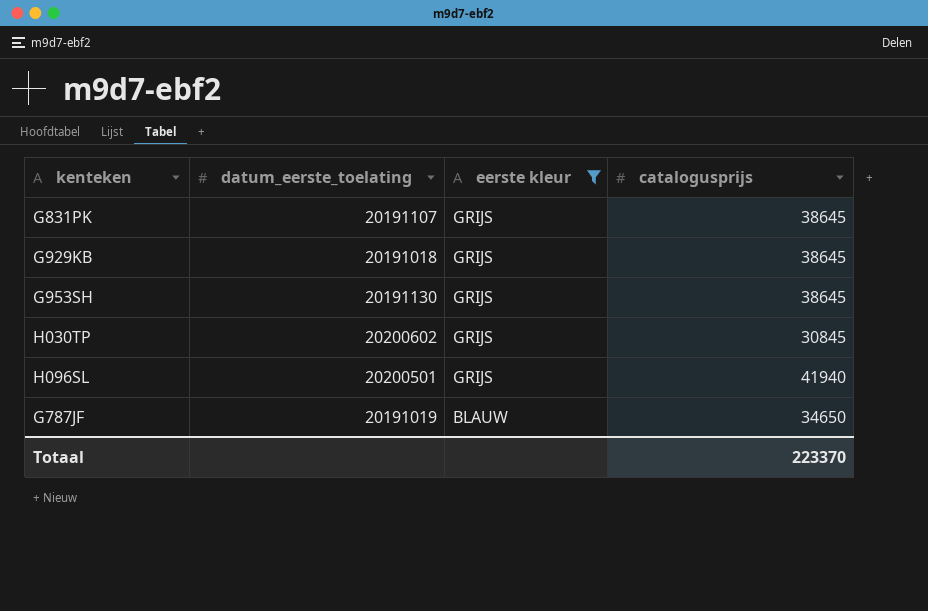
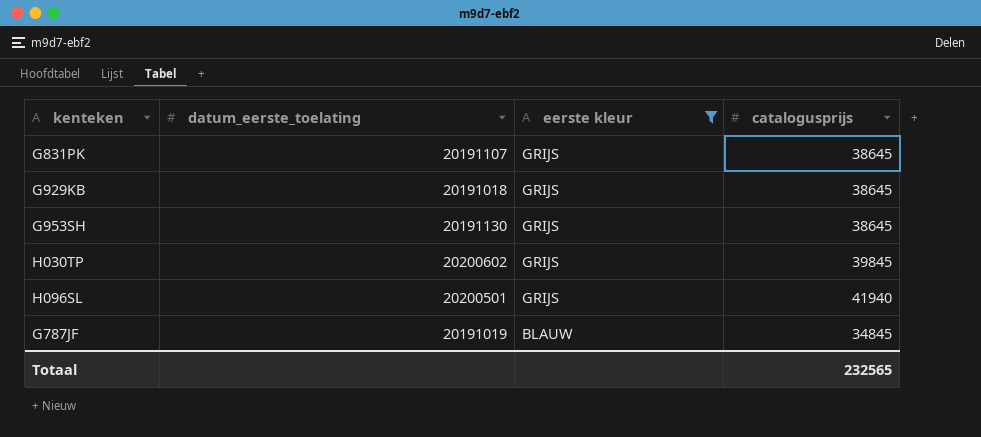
H030TP | catalogusprijs: 30845 -> 39845
G787JF | catalogusprijs: 34650 -> 34845
Totaal | catalogusprijs: 223370 -> 232565

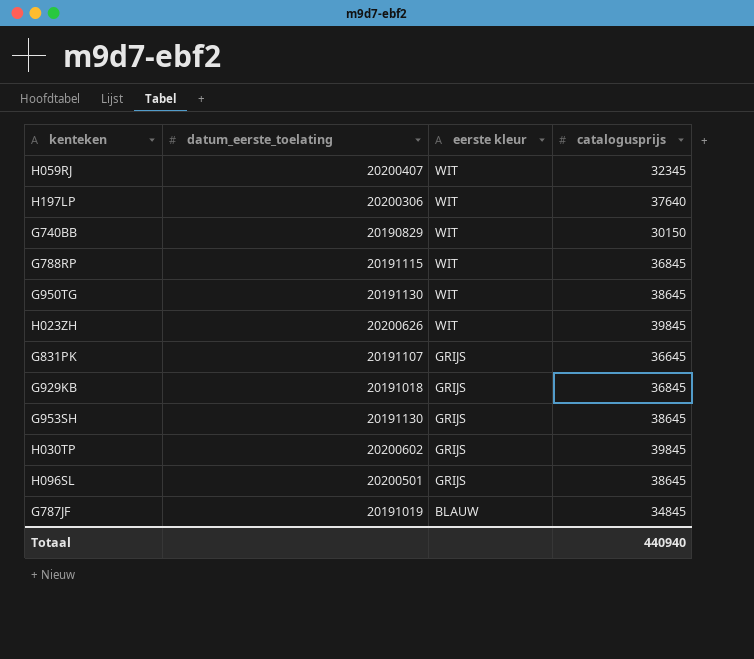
filter: eerste kleur != WIT -> none
G831PK | catalogusprijs: 38645 -> 36645
G929KB | catalogusprijs: 38645 -> 36845
H096SL | catalogusprijs: 41940 -> 38645
Totaal | catalogusprijs: 232565 -> 440940

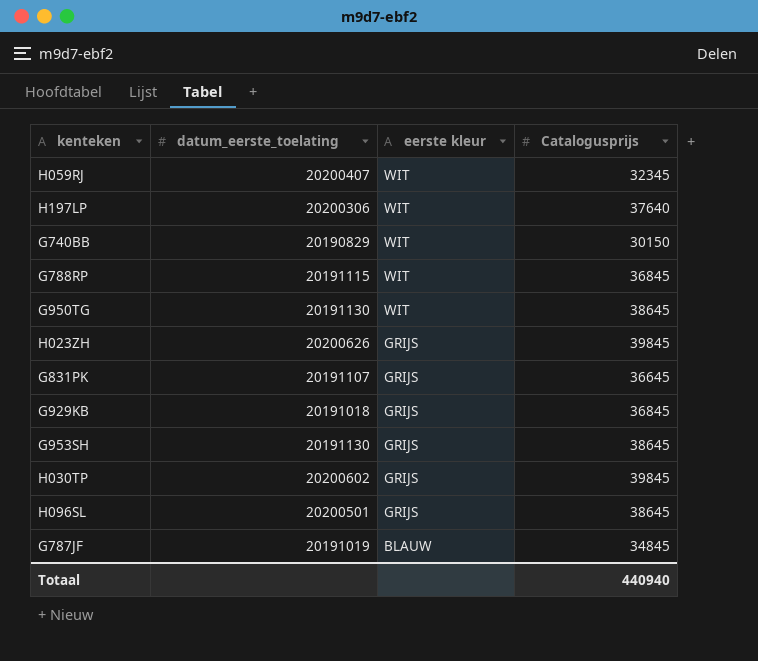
column name: catalogusprijs -> Catalogusprijs
H023ZH | eerste kleur: WIT -> GRIJS

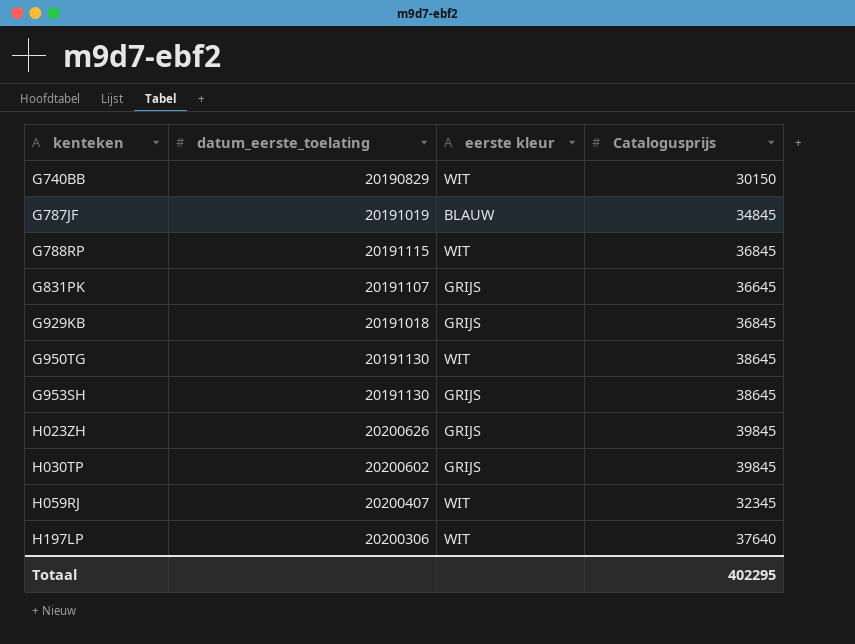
row order: eerste kleur descending -> kenteken ascending
row H096SL: 20200501 | GRIJS | 38645 -> none
Totaal | Catalogusprijs: 440940 -> 402295

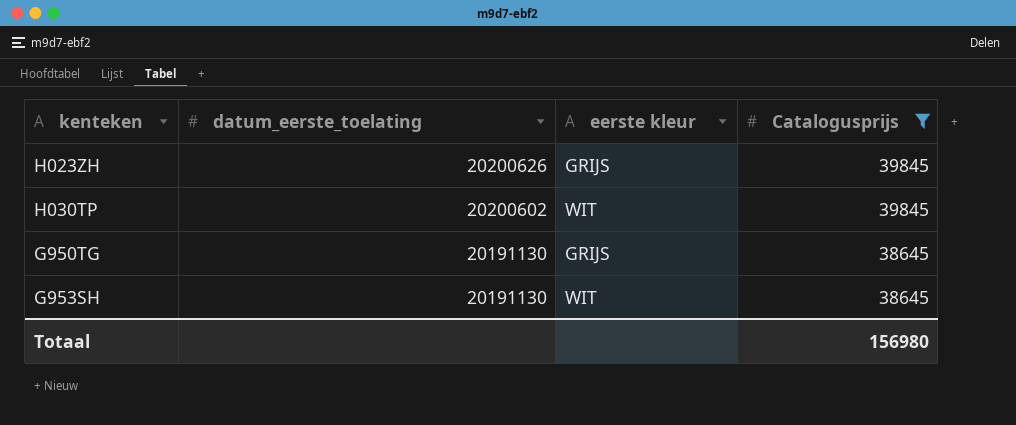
filter: none -> Catalogusprijs >= 38645
row order: kenteken ascending -> datum_eerste_toelating descending
H030TP | eerste kleur: GRIJS -> WIT
G950TG | eerste kleur: WIT -> GRIJS
G953SH | eerste kleur: GRIJS -> WIT
Totaal | Catalogusprijs: 402295 -> 156980

